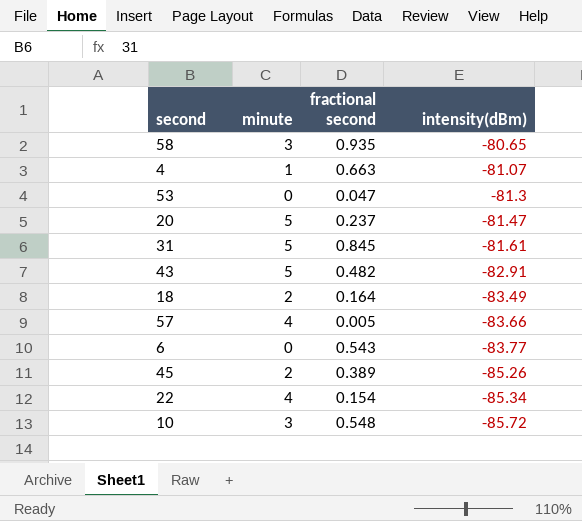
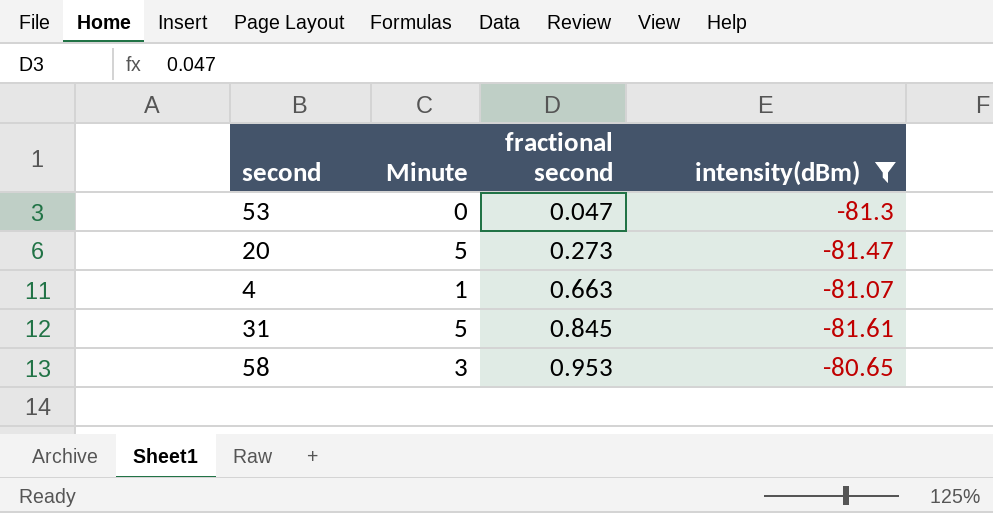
filter: none -> intensity(dBm) >= -81.61
row order: intensity(dBm) descending -> fractional second ascending
column name: minute -> Minute
20 | fractional second: 0.237 -> 0.273
58 | fractional second: 0.935 -> 0.953

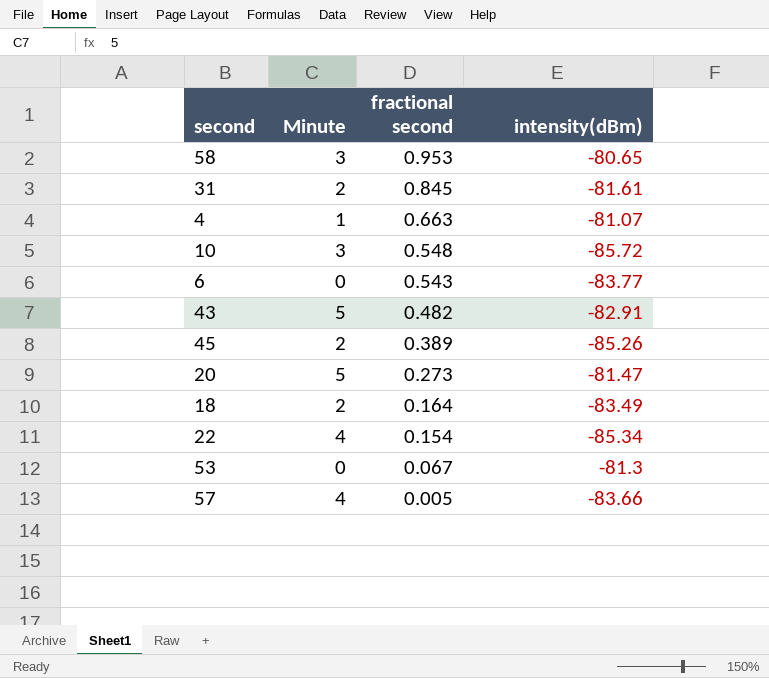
filter: intensity(dBm) >= -81.61 -> none
row order: fractional second ascending -> fractional second descending
31 | Minute: 5 -> 2
53 | fractional second: 0.047 -> 0.067

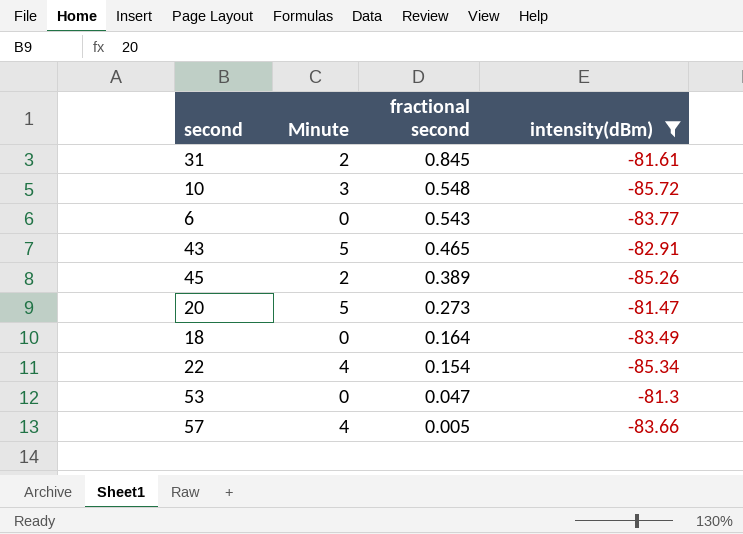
filter: none -> intensity(dBm) <= -81.3
43 | fractional second: 0.482 -> 0.465
18 | Minute: 2 -> 0
53 | fractional second: 0.067 -> 0.047

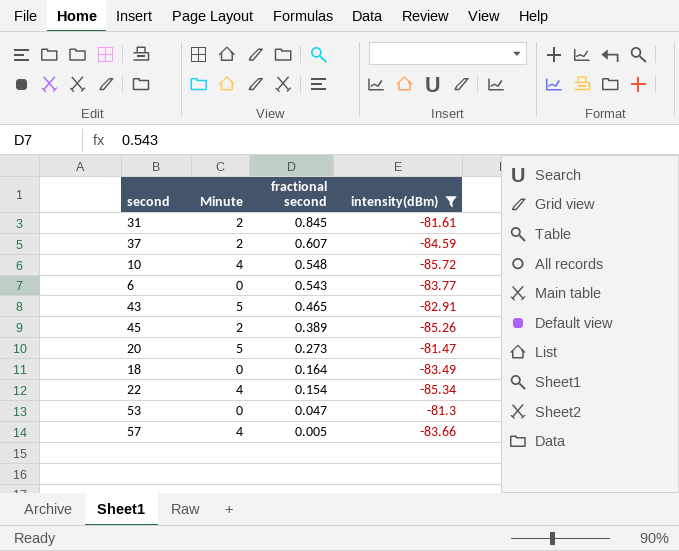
row 37: none -> 2 | 0.607 | -84.59
10 | Minute: 3 -> 4

